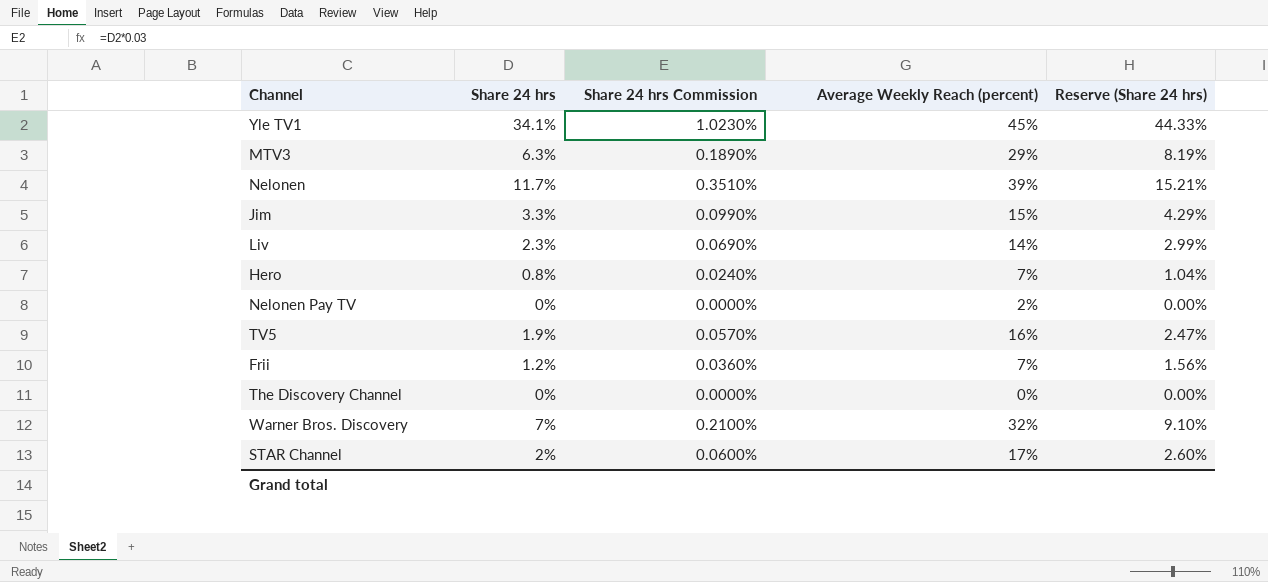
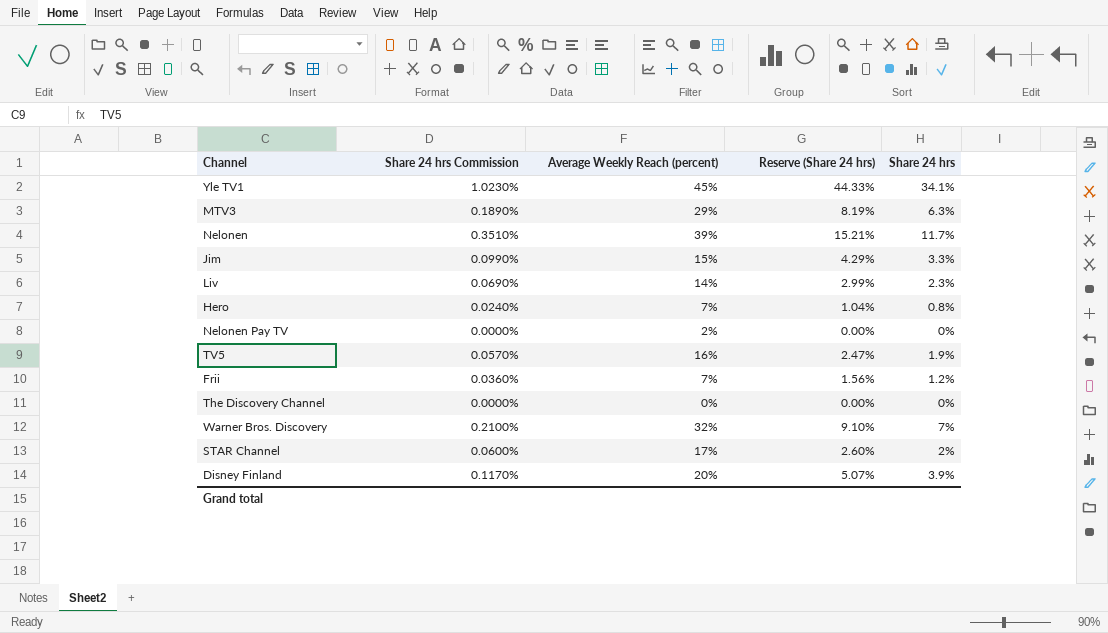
column Share 24 hrs | position: 2 -> 5
row Disney Finland: none -> 0.1170% | 20% | 5.07% | 3.9%

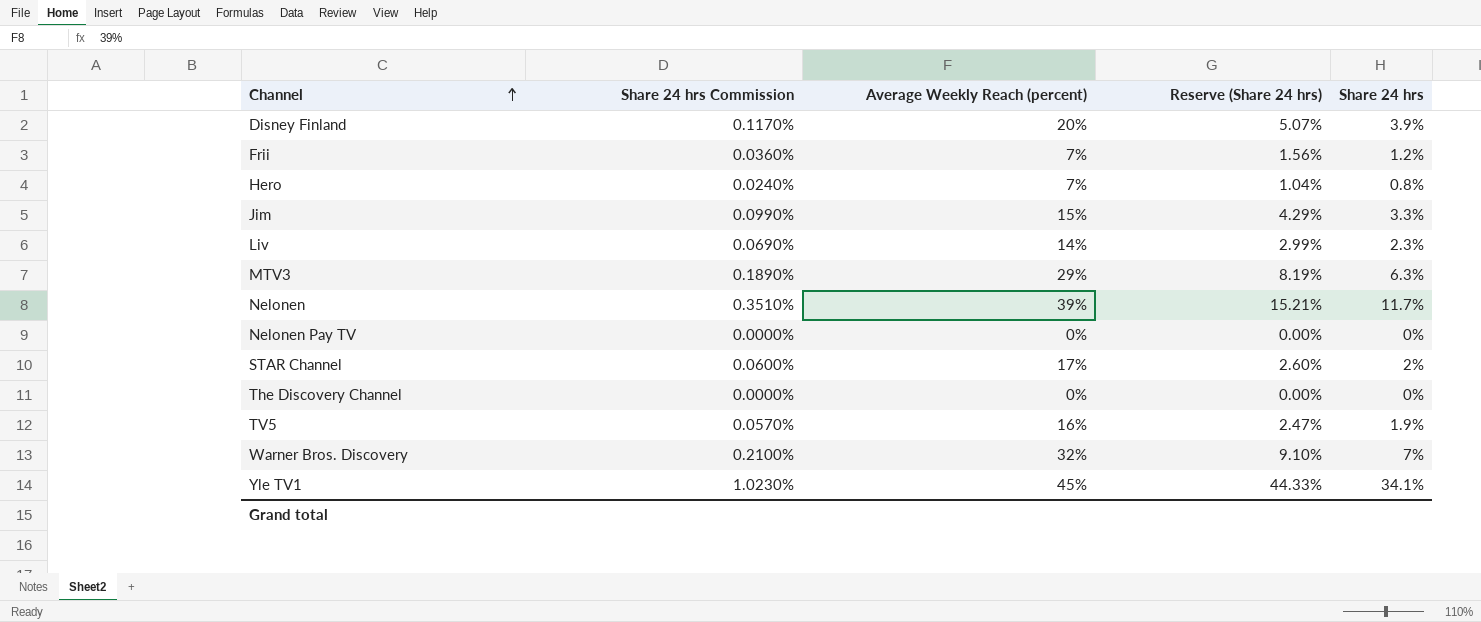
row order: none -> Channel ascending
Nelonen Pay TV | Average Weekly Reach (percent): 2% -> 0%

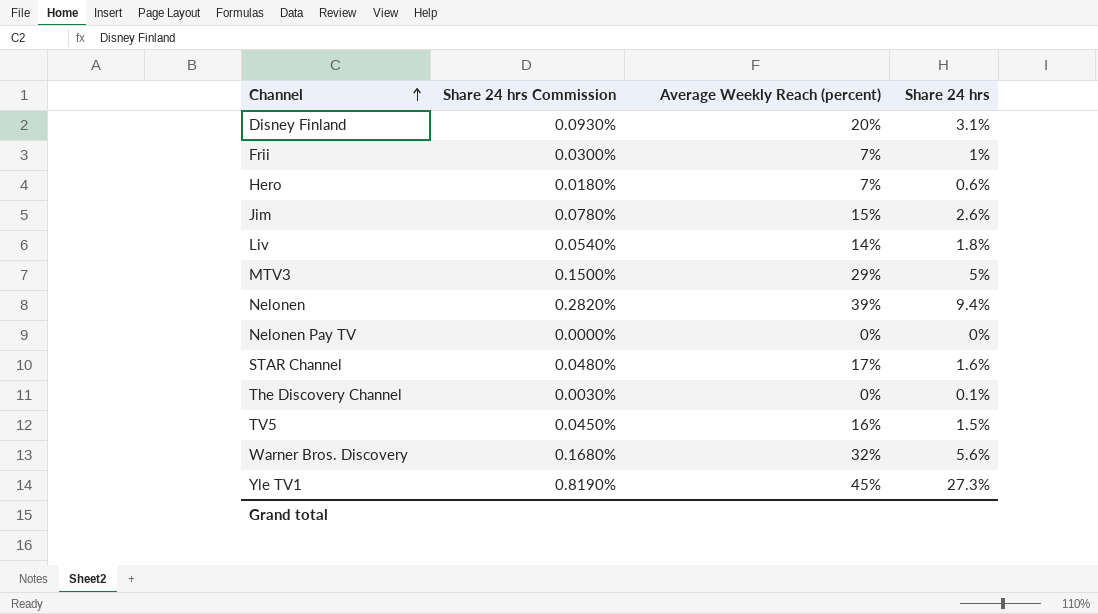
column Reserve (Share 24 hrs) | formula: [Share 24 hrs] * 1.3 -> none
Disney Finland | Share 24 hrs Commission: 0.1170% -> 0.0930%
Disney Finland | Share 24 hrs: 3.9% -> 3.1%
Frii | Share 24 hrs Commission: 0.0360% -> 0.0300%
Frii | Share 24 hrs: 1.2% -> 1%
Hero | Share 24 hrs Commission: 0.0240% -> 0.0180%
Hero | Share 24 hrs: 0.8% -> 0.6%
Jim | Share 24 hrs Commission: 0.0990% -> 0.0780%
Jim | Share 24 hrs: 3.3% -> 2.6%
Liv | Share 24 hrs Commission: 0.0690% -> 0.0540%
Liv | Share 24 hrs: 2.3% -> 1.8%
MTV3 | Share 24 hrs Commission: 0.1890% -> 0.1500%
MTV3 | Share 24 hrs: 6.3% -> 5%
Nelonen | Share 24 hrs Commission: 0.3510% -> 0.2820%
Nelonen | Share 24 hrs: 11.7% -> 9.4%
STAR Channel | Share 24 hrs Commission: 0.0600% -> 0.0480%
STAR Channel | Share 24 hrs: 2% -> 1.6%
The Discovery Channel | Share 24 hrs Commission: 0.0000% -> 0.0030%
The Discovery Channel | Share 24 hrs: 0% -> 0.1%
TV5 | Share 24 hrs Commission: 0.0570% -> 0.0450%
TV5 | Share 24 hrs: 1.9% -> 1.5%
Warner Bros. Discovery | Share 24 hrs Commission: 0.2100% -> 0.1680%
Warner Bros. Discovery | Share 24 hrs: 7% -> 5.6%
Yle TV1 | Share 24 hrs Commission: 1.0230% -> 0.8190%
Yle TV1 | Share 24 hrs: 34.1% -> 27.3%

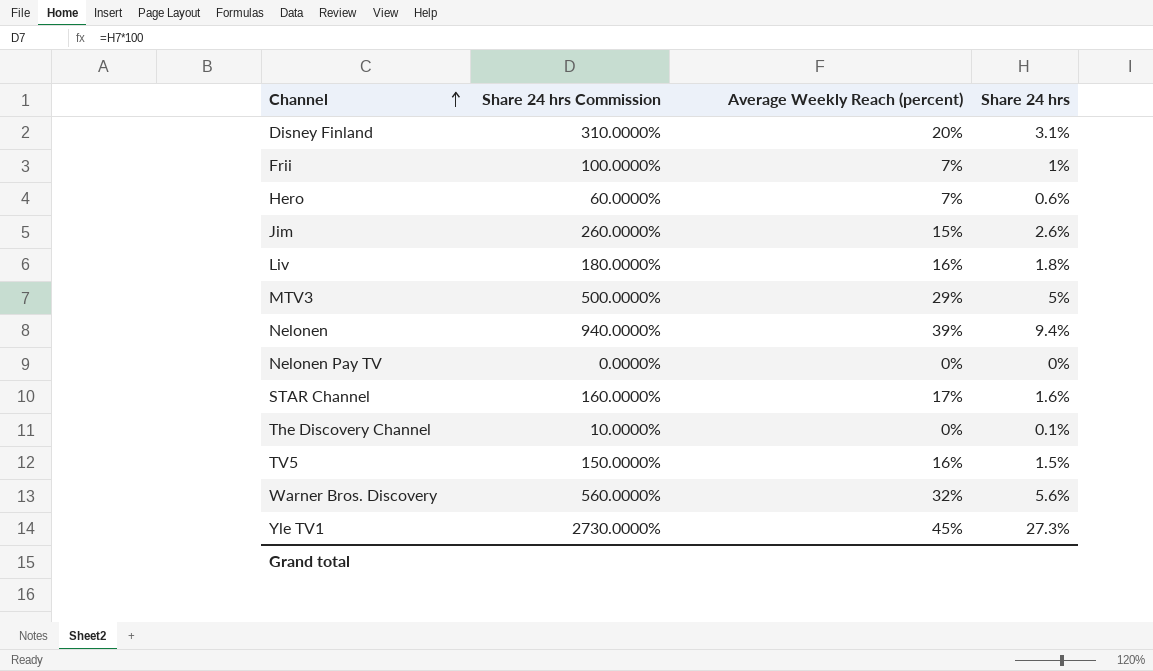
column Share 24 hrs Commission | formula: [Share 24 hrs] * 0.03 -> [Share 24 hrs] * 100
Liv | Average Weekly Reach (percent): 14% -> 16%

